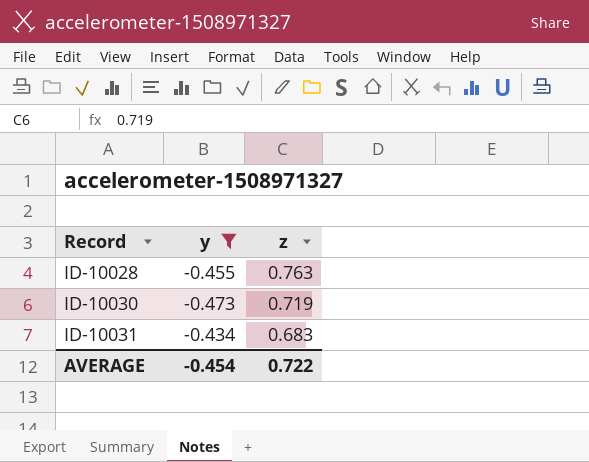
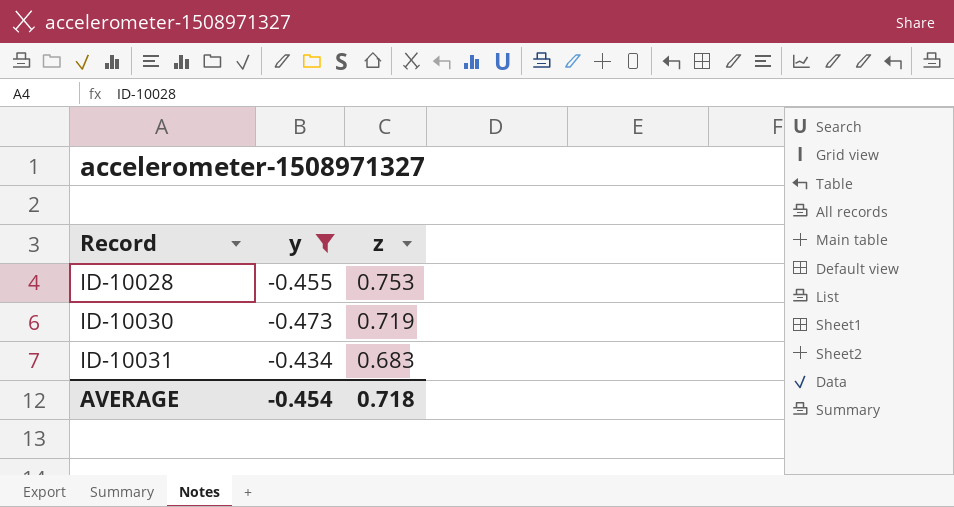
ID-10028 | z: 0.763 -> 0.753
AVERAGE | z: 0.722 -> 0.718

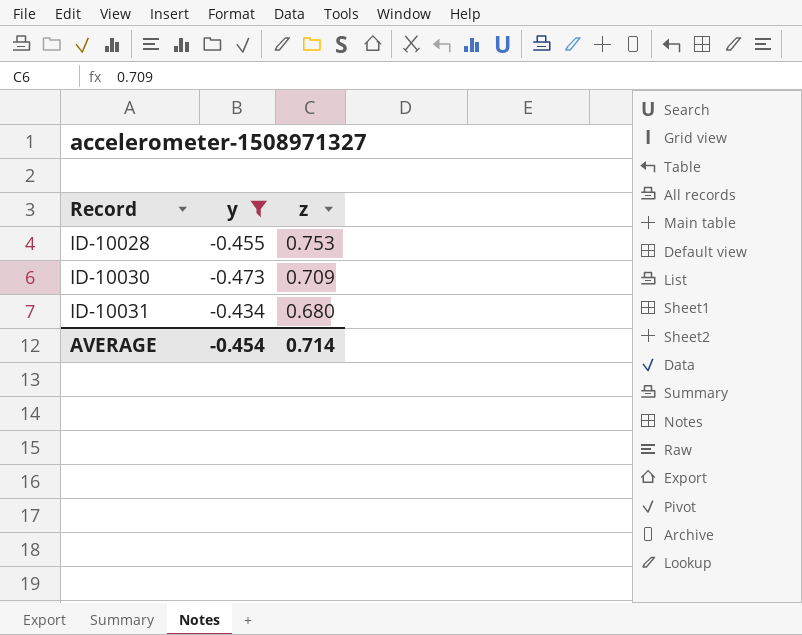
ID-10030 | z: 0.719 -> 0.709
ID-10031 | z: 0.683 -> 0.680
AVERAGE | z: 0.718 -> 0.714

